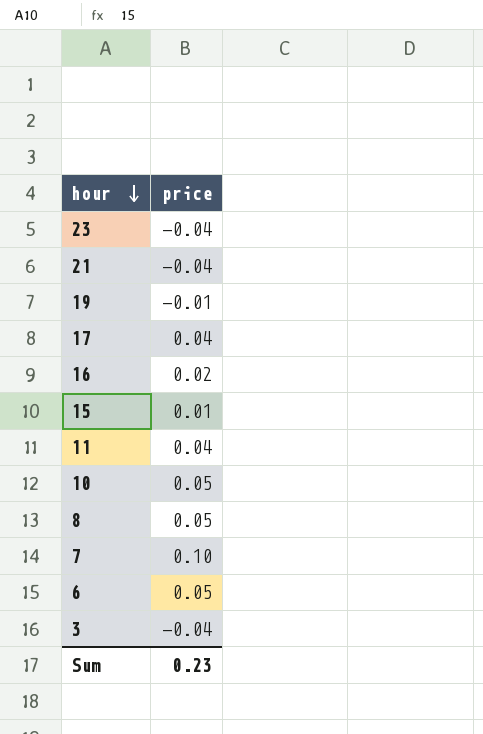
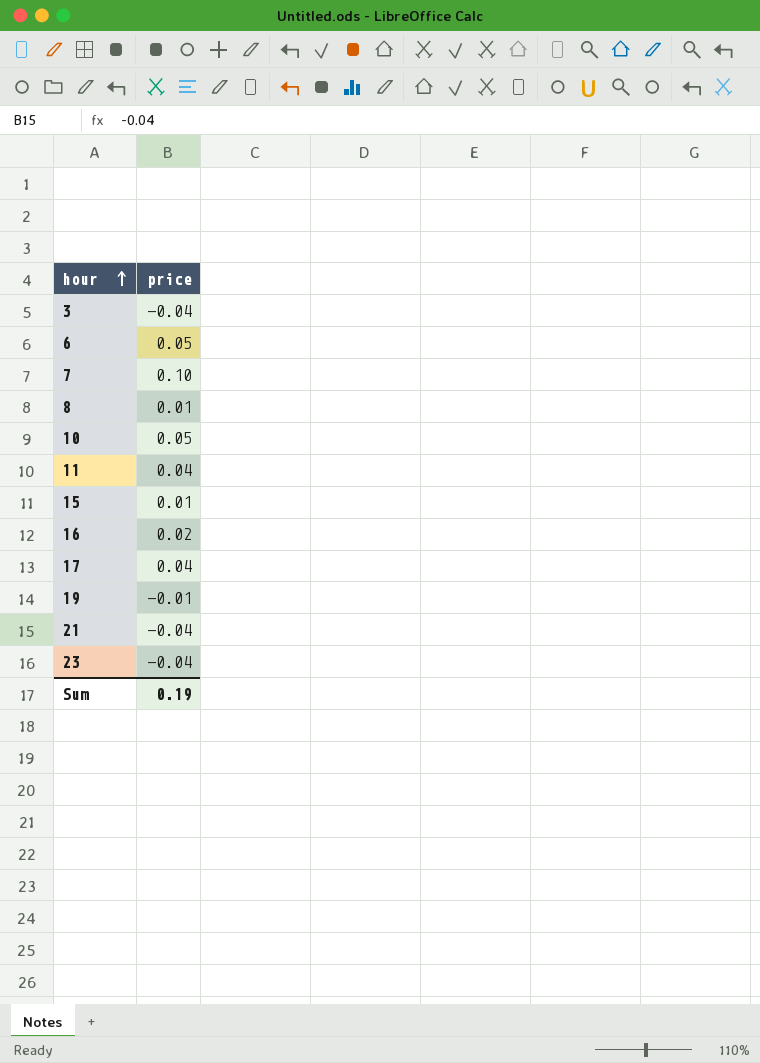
row order: hour descending -> hour ascending
8 | price: 0.05 -> 0.01
Sum | price: 0.23 -> 0.19

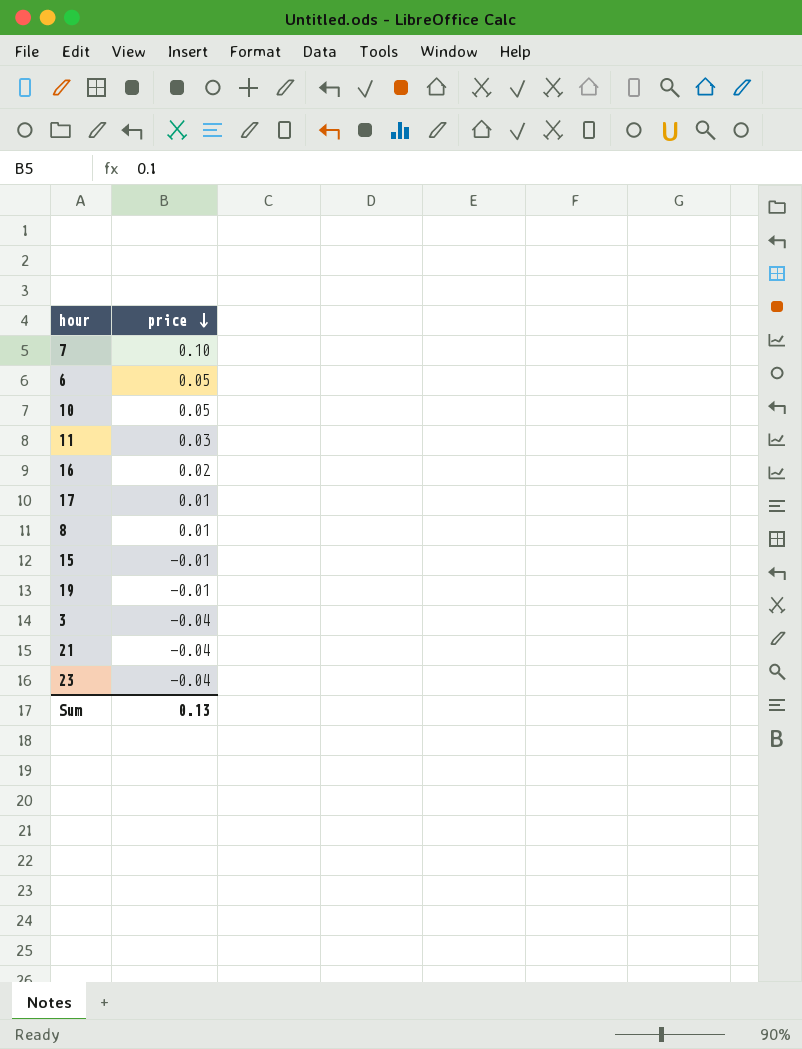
row order: hour ascending -> price descending
11 | price: 0.04 -> 0.03
17 | price: 0.04 -> 0.01
15 | price: 0.01 -> -0.01
Sum | price: 0.19 -> 0.13

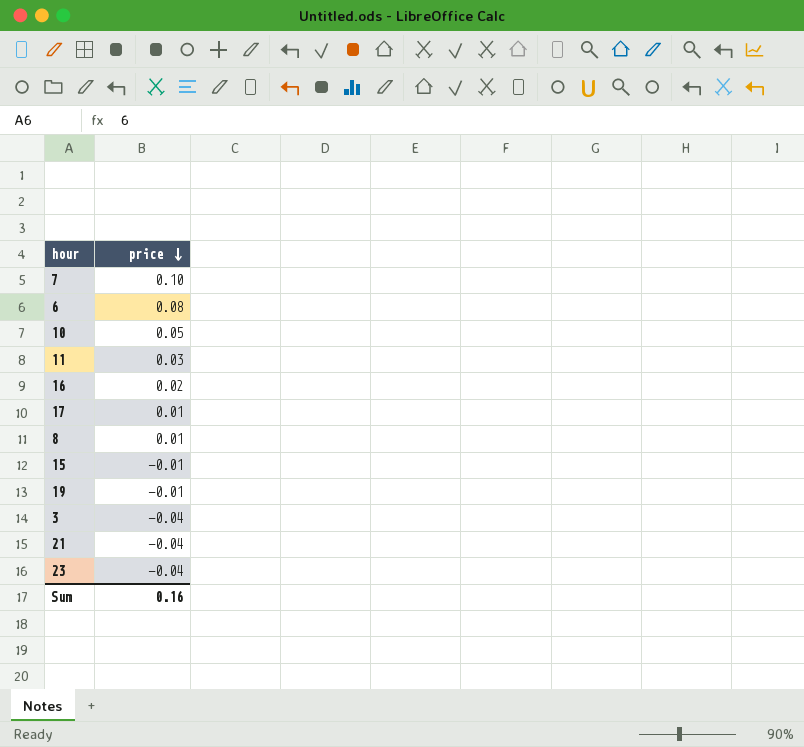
6 | price: 0.05 -> 0.08
Sum | price: 0.13 -> 0.16

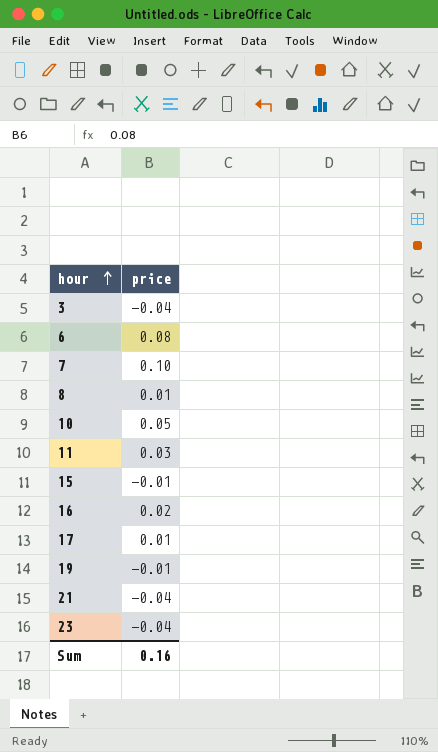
row order: price descending -> hour ascending

